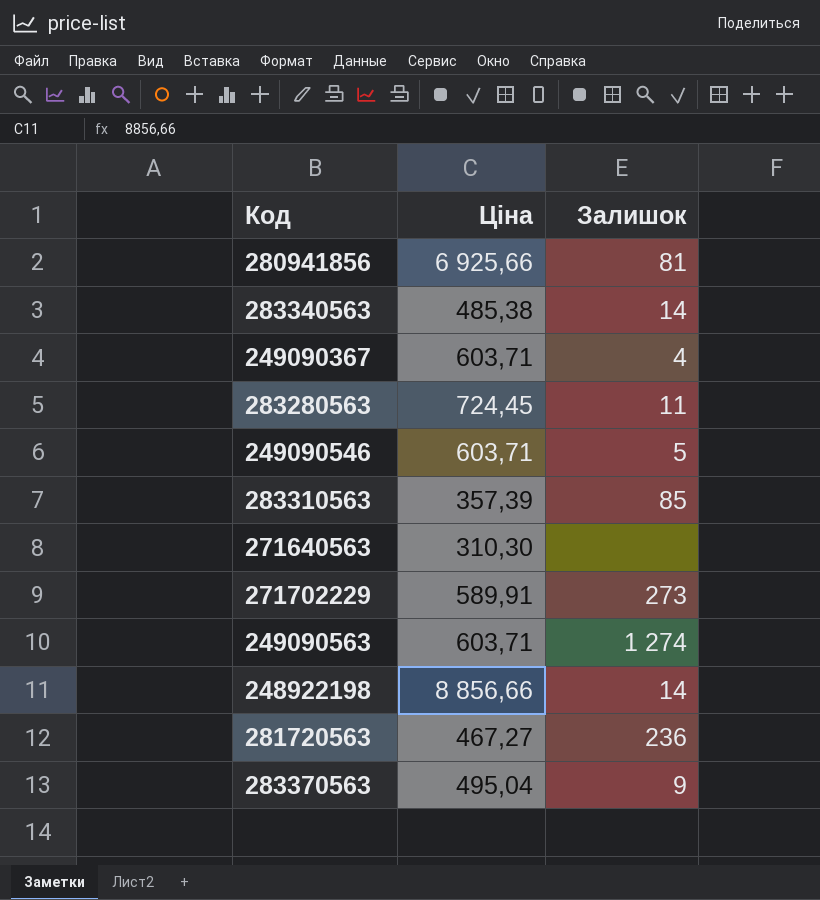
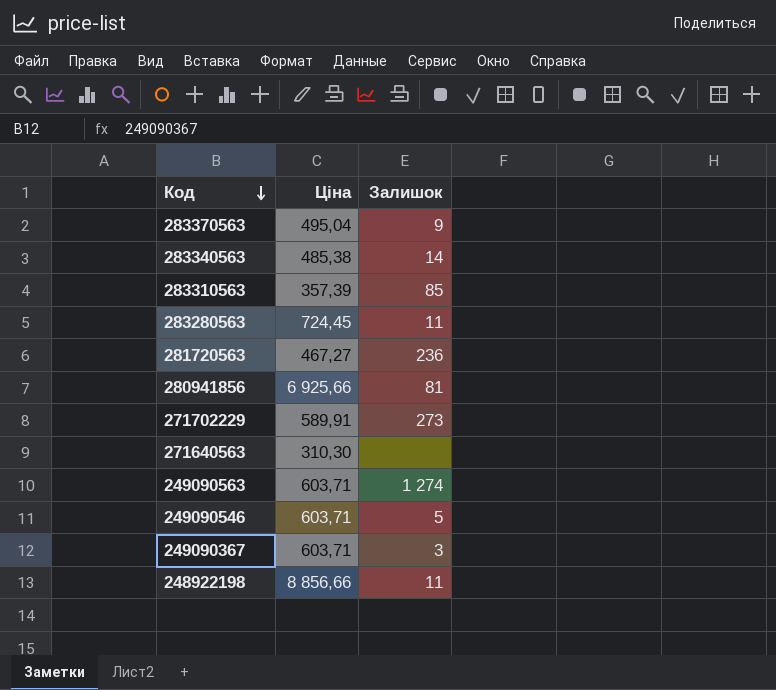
row order: none -> Код descending
249090367 | Залишок: 4 -> 3
248922198 | Залишок: 14 -> 11

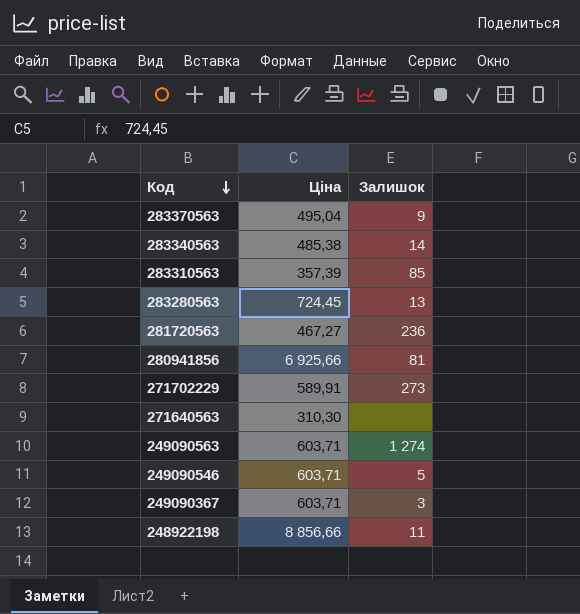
283280563 | Залишок: 11 -> 13

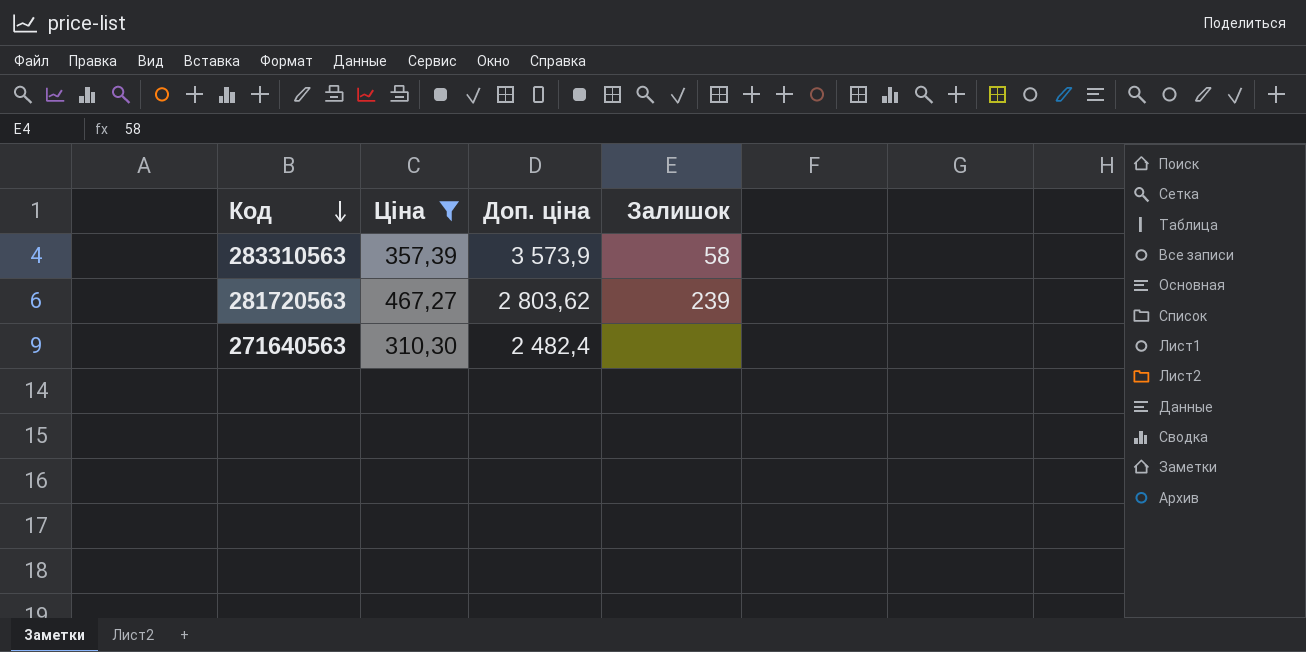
filter: none -> Ціна <= 467,27
column Доп. ціна | position: none -> 3
283310563 | Залишок: 85 -> 58
281720563 | Залишок: 236 -> 239

